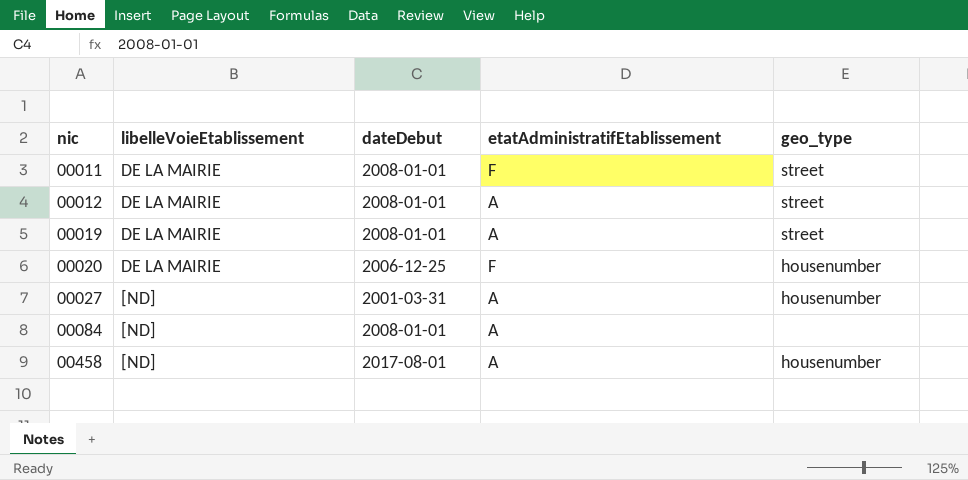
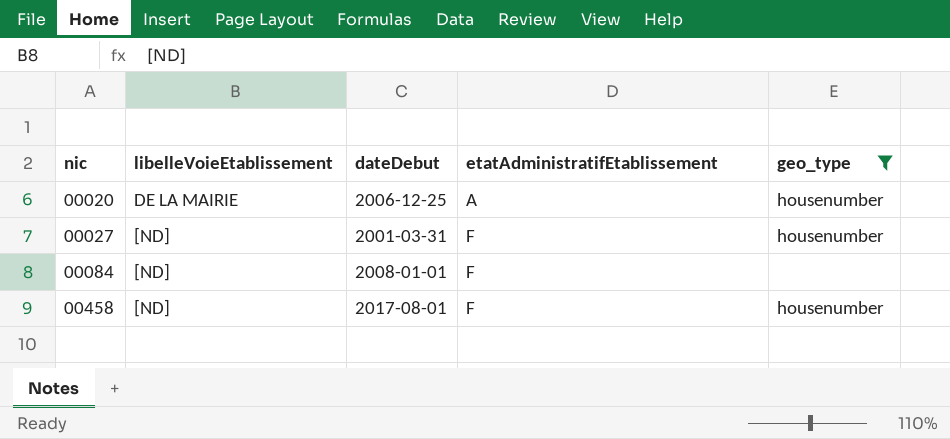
filter: none -> geo_type != street
00020 | etatAdministratifEtablissement: F -> A
00027 | etatAdministratifEtablissement: A -> F
00084 | etatAdministratifEtablissement: A -> F
00458 | etatAdministratifEtablissement: A -> F

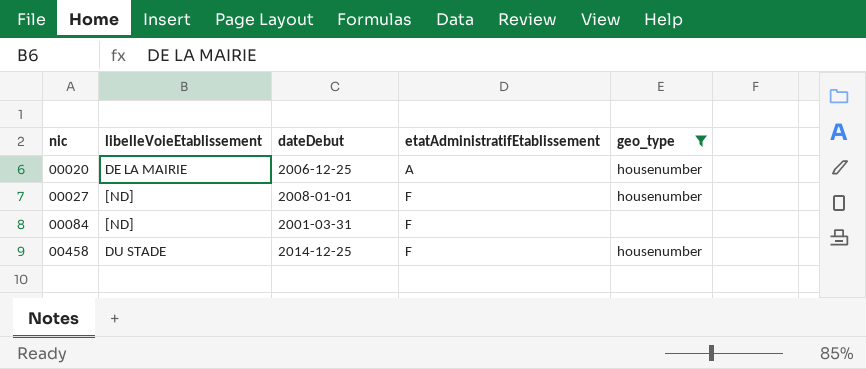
00027 | dateDebut: 2001-03-31 -> 2008-01-01
00084 | dateDebut: 2008-01-01 -> 2001-03-31
00458 | libelleVoieEtablissement: [ND] -> DU STADE
00458 | dateDebut: 2017-08-01 -> 2014-12-25

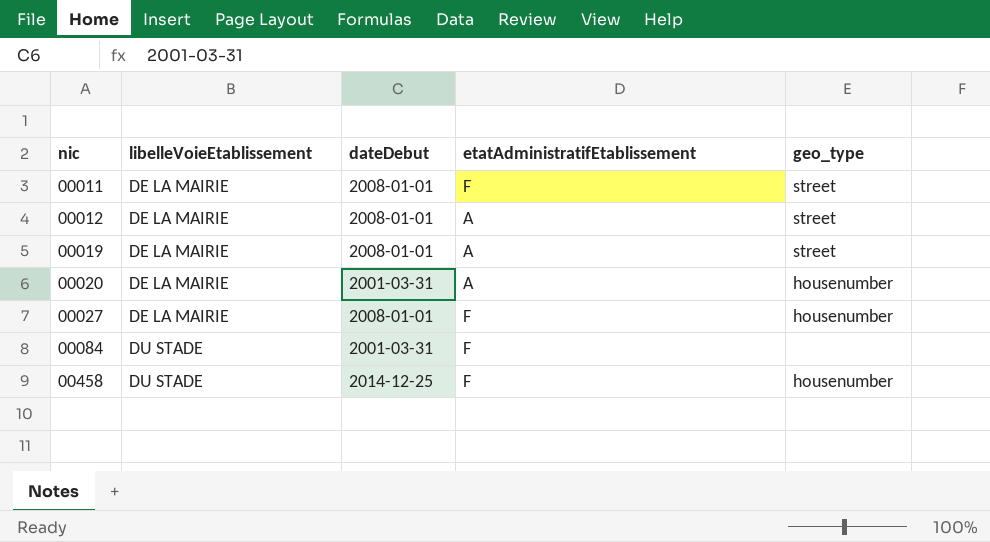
filter: geo_type != street -> none
00020 | dateDebut: 2006-12-25 -> 2001-03-31
00027 | libelleVoieEtablissement: [ND] -> DE LA MAIRIE
00084 | libelleVoieEtablissement: [ND] -> DU STADE

